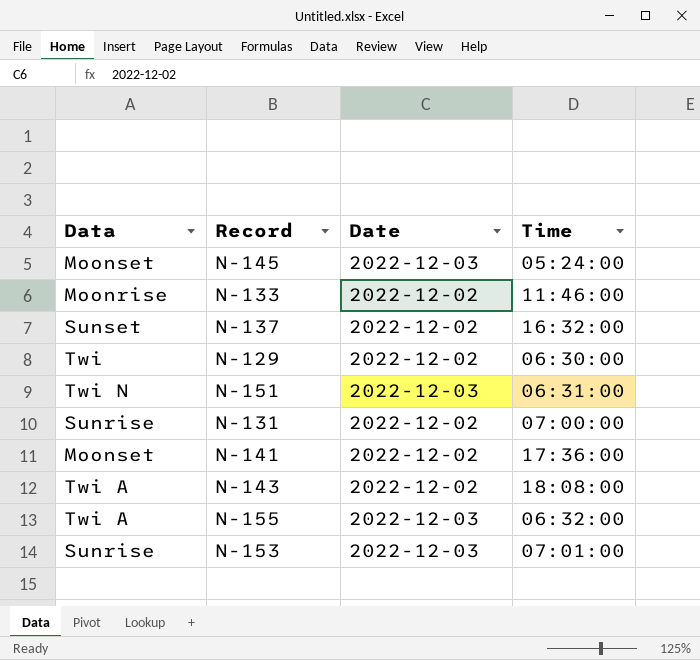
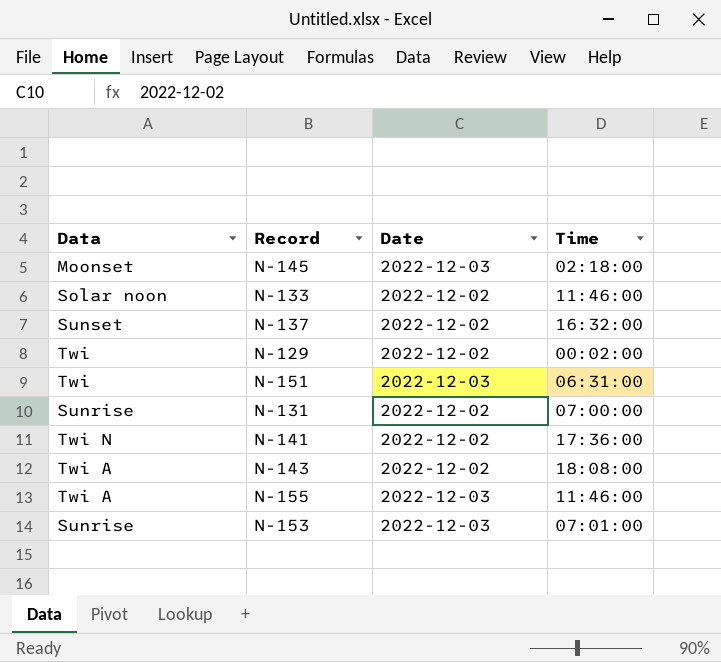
N-145 | Time: 05:24:00 -> 02:18:00
N-133 | Data: Moonrise -> Solar noon
N-129 | Time: 06:30:00 -> 00:02:00
N-151 | Data: Twi N -> Twi
N-141 | Data: Moonset -> Twi N
N-155 | Time: 06:32:00 -> 11:46:00

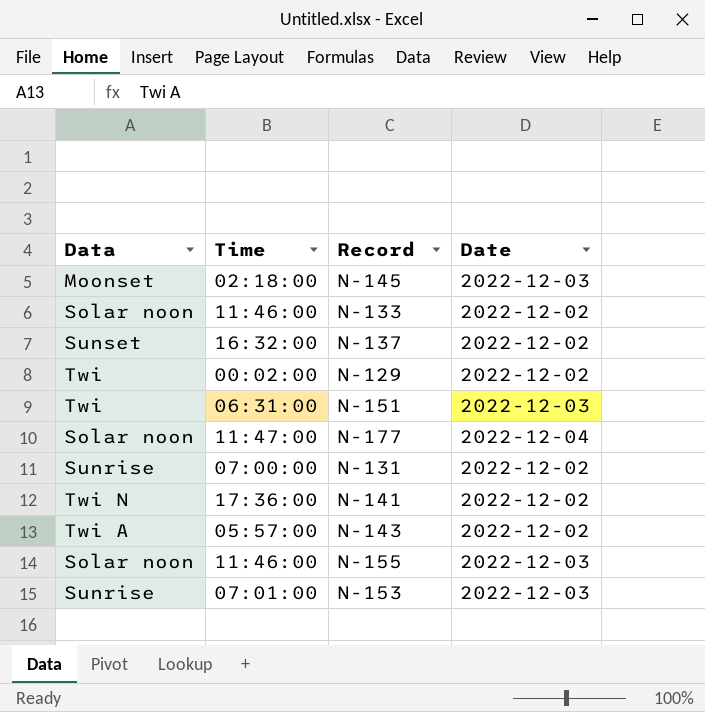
column Time | position: 4 -> 2
row N-177: none -> Solar noon | 11:47:00 | 2022-12-04
N-143 | Time: 18:08:00 -> 05:57:00
N-155 | Data: Twi A -> Solar noon

